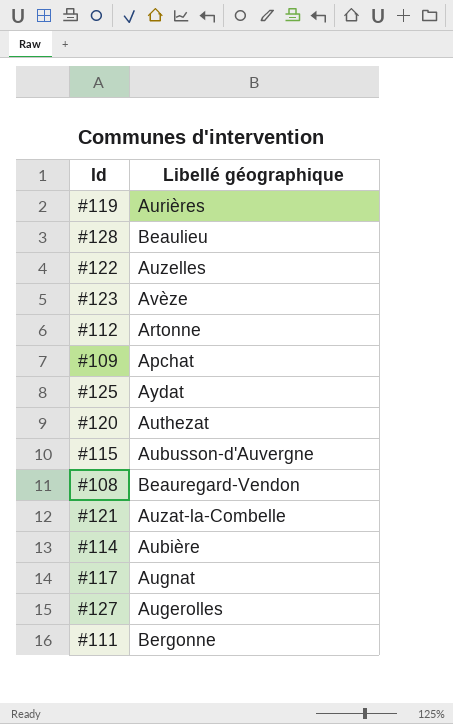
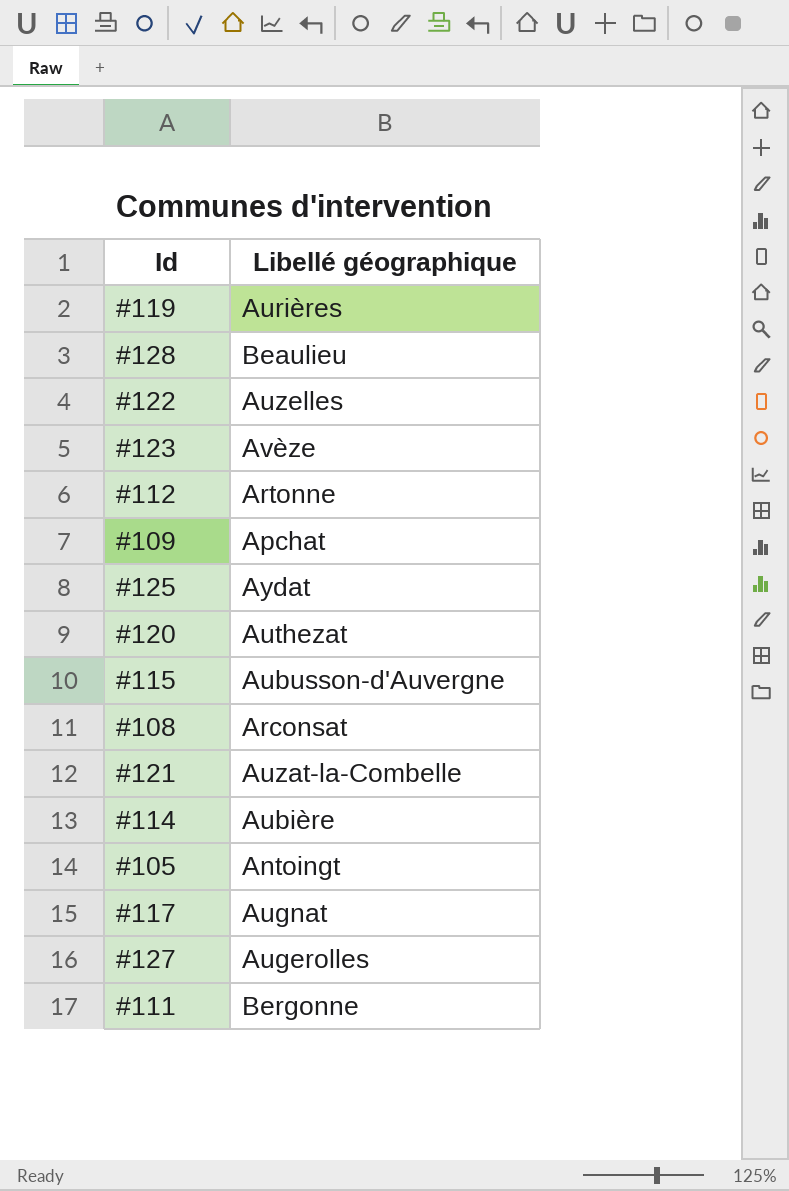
#108 | Libellé géographique: Beauregard-Vendon -> Arconsat
row #105: none -> Antoingt

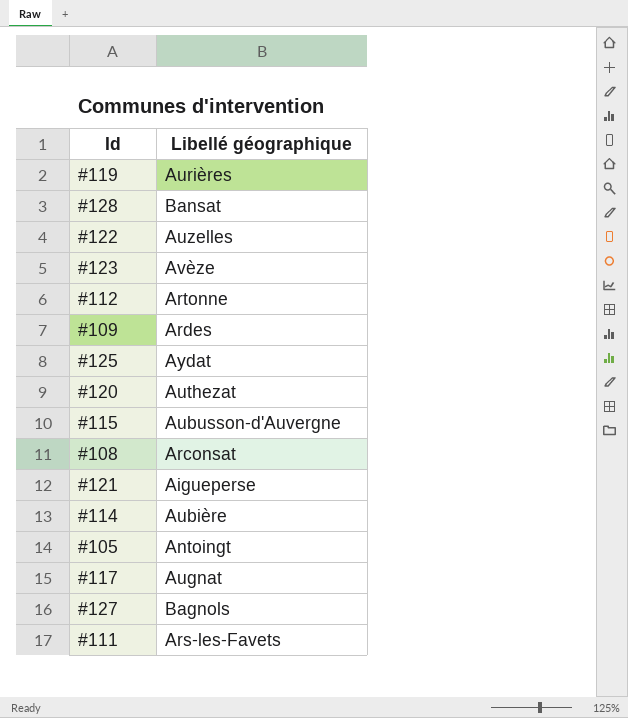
#128 | Libellé géographique: Beaulieu -> Bansat
#109 | Libellé géographique: Apchat -> Ardes
#121 | Libellé géographique: Auzat-la-Combelle -> Aigueperse
#127 | Libellé géographique: Augerolles -> Bagnols
#111 | Libellé géographique: Bergonne -> Ars-les-Favets

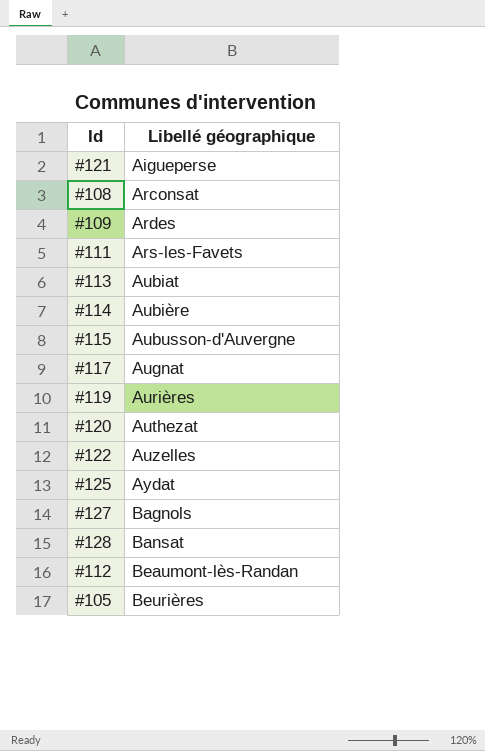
row order: none -> Libellé géographique ascending
row #123: Avèze -> none
row #113: none -> Aubiat
#112 | Libellé géographique: Artonne -> Beaumont-lès-Randan
#105 | Libellé géographique: Antoingt -> Beurières

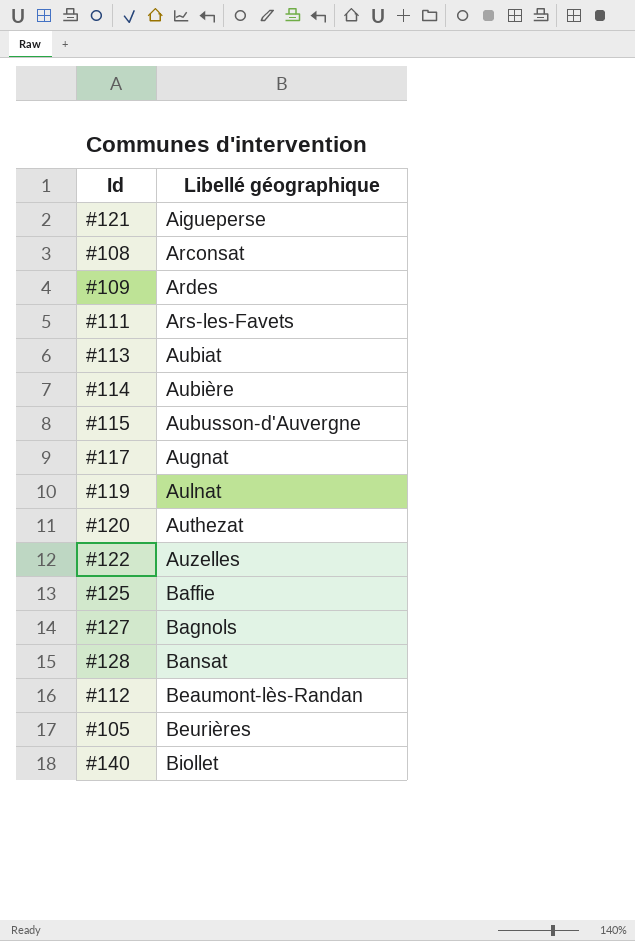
#119 | Libellé géographique: Aurières -> Aulnat
#125 | Libellé géographique: Aydat -> Baffie
row #140: none -> Biollet

